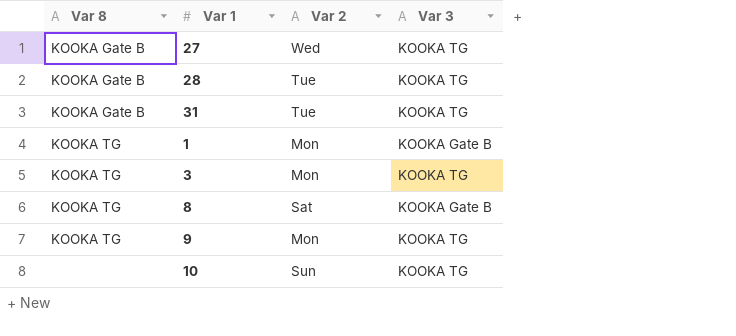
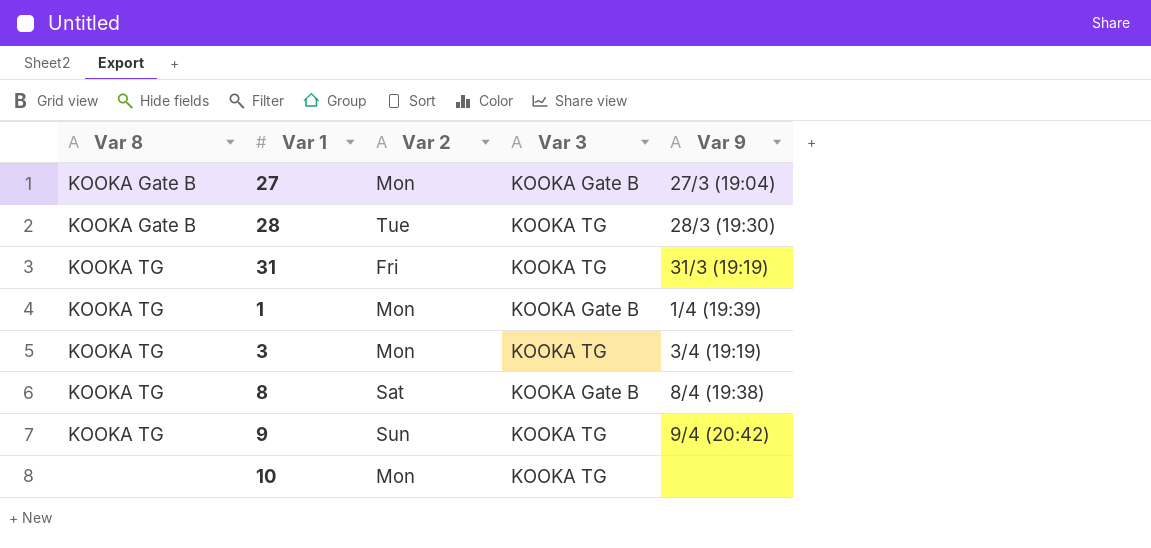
column Var 9 | position: none -> 5
27 | Var 2: Wed -> Mon
27 | Var 3: KOOKA TG -> KOOKA Gate B
31 | Var 8: KOOKA Gate B -> KOOKA TG
31 | Var 2: Tue -> Fri
9 | Var 2: Mon -> Sun
10 | Var 2: Sun -> Mon

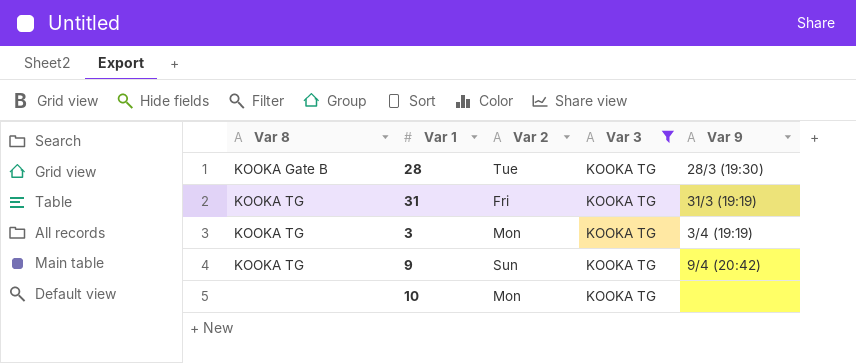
filter: none -> Var 3 = KOOKA TG

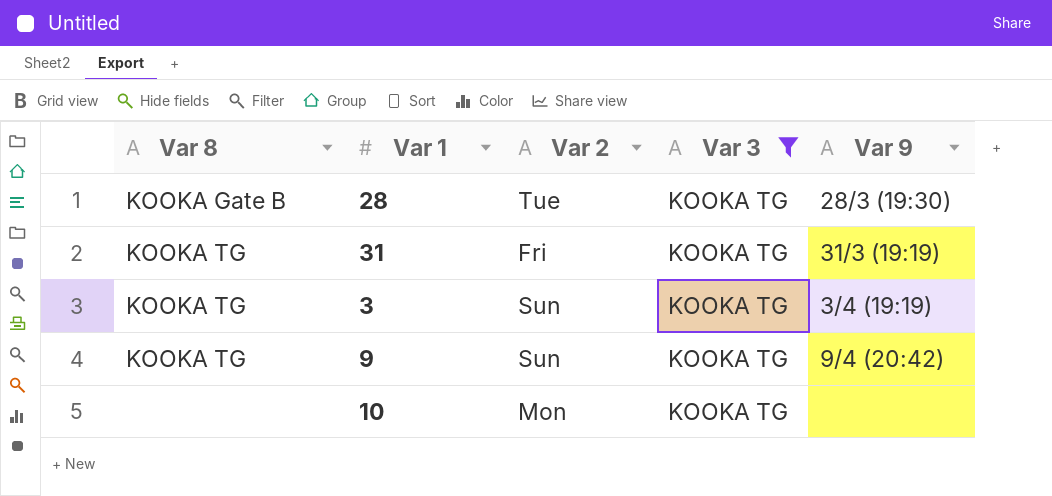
3 | Var 2: Mon -> Sun

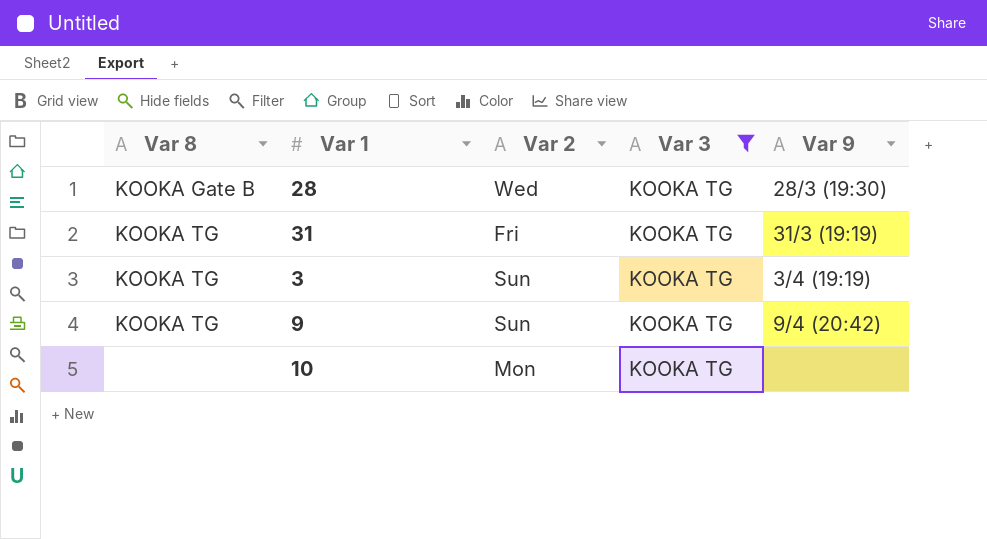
28 | Var 2: Tue -> Wed

